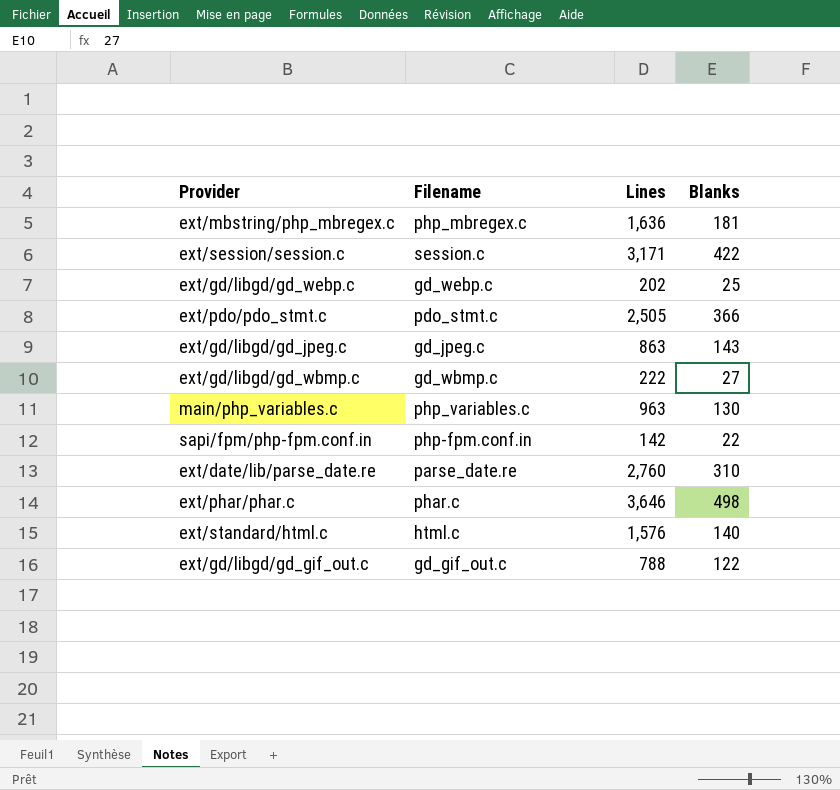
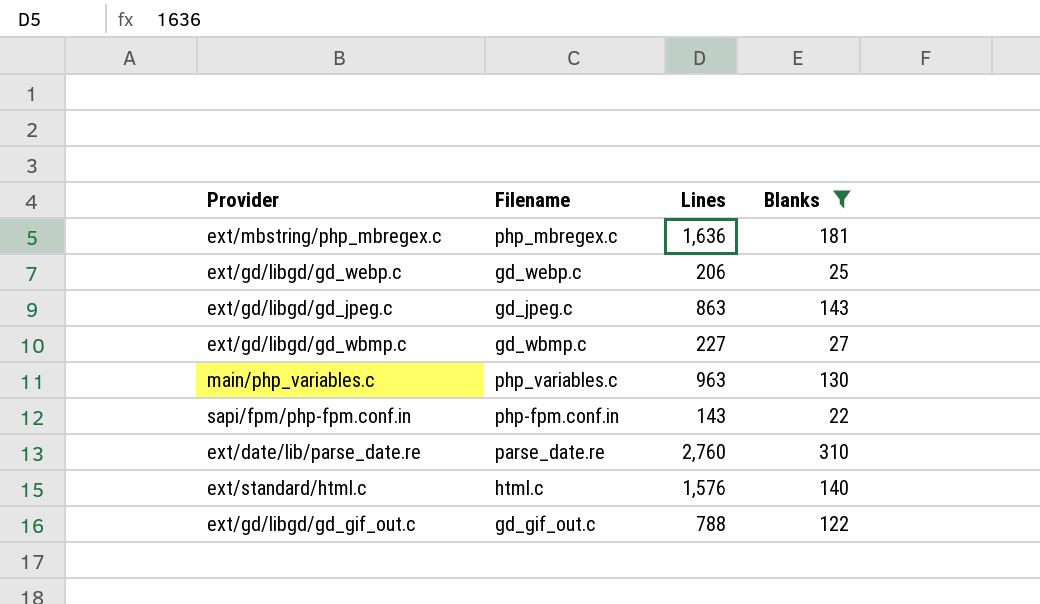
filter: none -> Blanks <= 310
ext/gd/libgd/gd_webp.c | Lines: 202 -> 206
ext/gd/libgd/gd_wbmp.c | Lines: 222 -> 227
sapi/fpm/php-fpm.conf.in | Lines: 142 -> 143

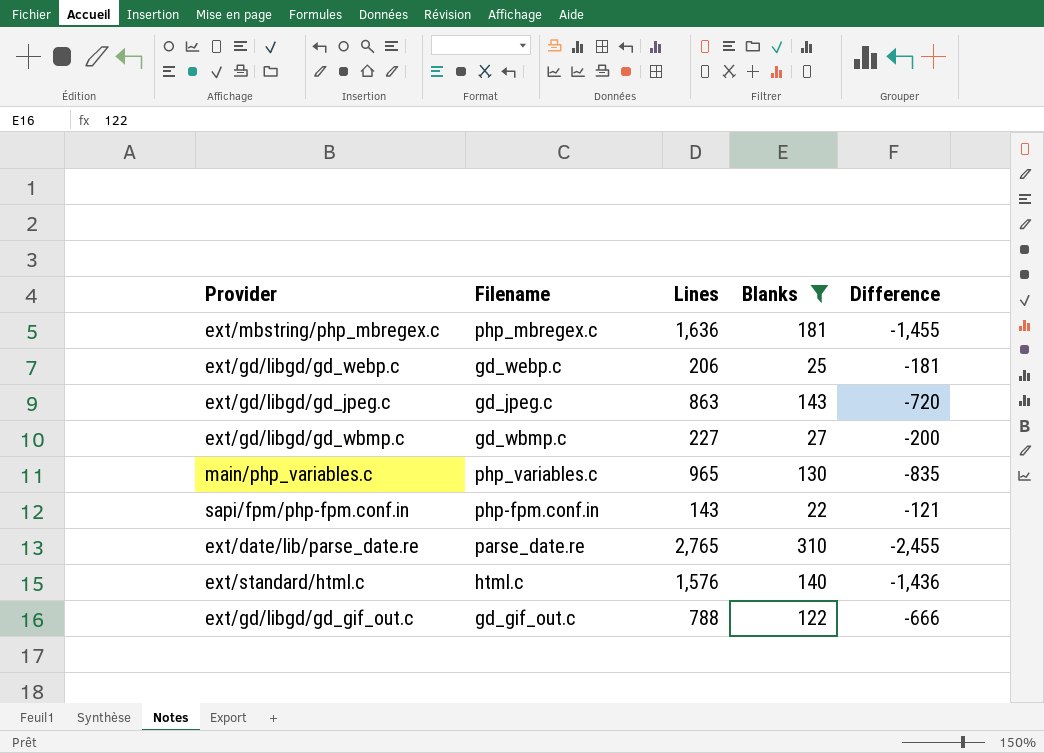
column Difference | formula: none -> [Blanks] - [Lines]
main/php_variables.c | Lines: 963 -> 965
ext/date/lib/parse_date.re | Lines: 2,760 -> 2,765

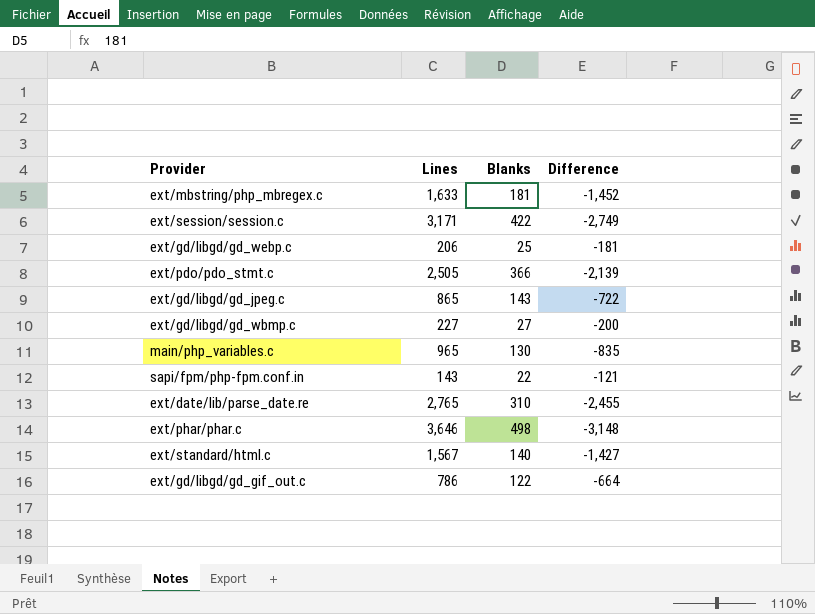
filter: Blanks <= 310 -> none
column Filename | position: 2 -> none
ext/mbstring/php_mbregex.c | Lines: 1,636 -> 1,633
ext/mbstring/php_mbregex.c | Difference: -1,455 -> -1,452
ext/gd/libgd/gd_jpeg.c | Lines: 863 -> 865
ext/gd/libgd/gd_jpeg.c | Difference: -720 -> -722
ext/standard/html.c | Lines: 1,576 -> 1,567
ext/standard/html.c | Difference: -1,436 -> -1,427
ext/gd/libgd/gd_gif_out.c | Lines: 788 -> 786
ext/gd/libgd/gd_gif_out.c | Difference: -666 -> -664

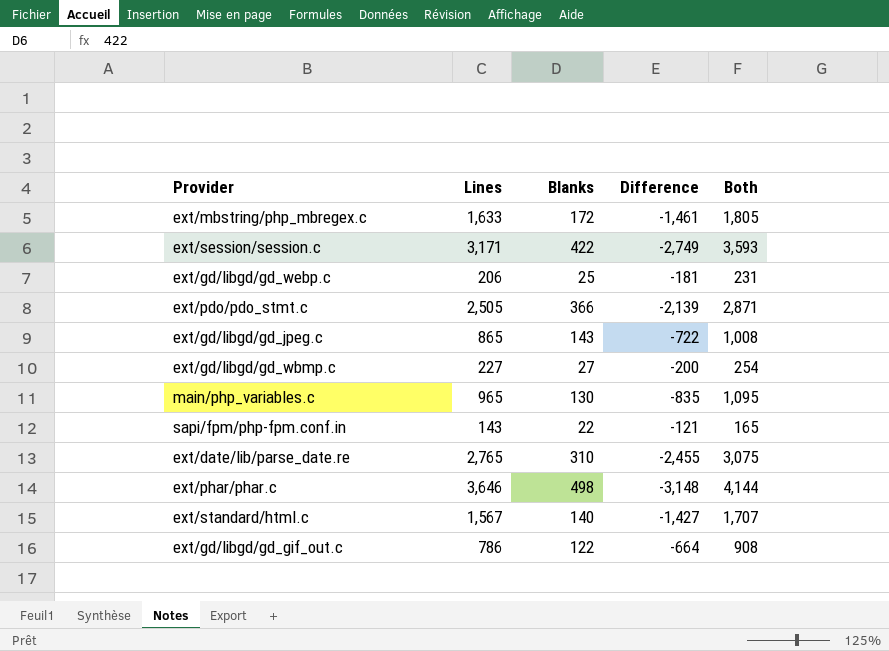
column Both | formula: none -> [Lines] + [Blanks]
ext/mbstring/php_mbregex.c | Blanks: 181 -> 172
ext/mbstring/php_mbregex.c | Difference: -1,452 -> -1,461

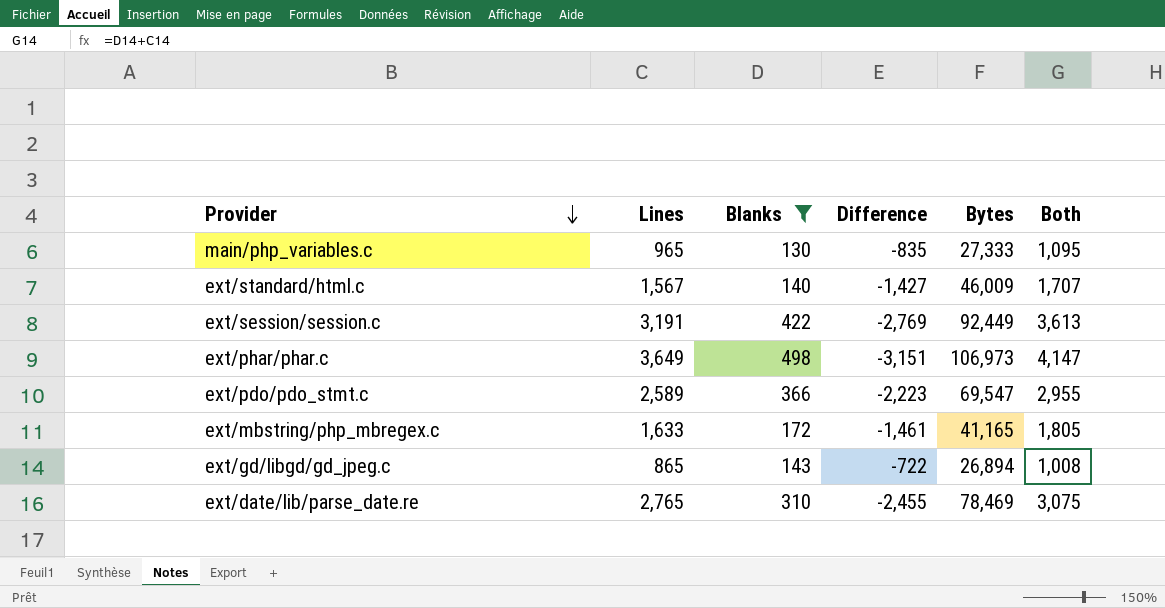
filter: none -> Blanks >= 130
row order: none -> Provider descending
column Bytes | position: none -> 5
ext/session/session.c | Lines: 3,171 -> 3,191
ext/session/session.c | Difference: -2,749 -> -2,769
ext/session/session.c | Both: 3,593 -> 3,613
ext/phar/phar.c | Lines: 3,646 -> 3,649
ext/phar/phar.c | Difference: -3,148 -> -3,151
ext/phar/phar.c | Both: 4,144 -> 4,147
ext/pdo/pdo_stmt.c | Lines: 2,505 -> 2,589
ext/pdo/pdo_stmt.c | Difference: -2,139 -> -2,223
ext/pdo/pdo_stmt.c | Both: 2,871 -> 2,955

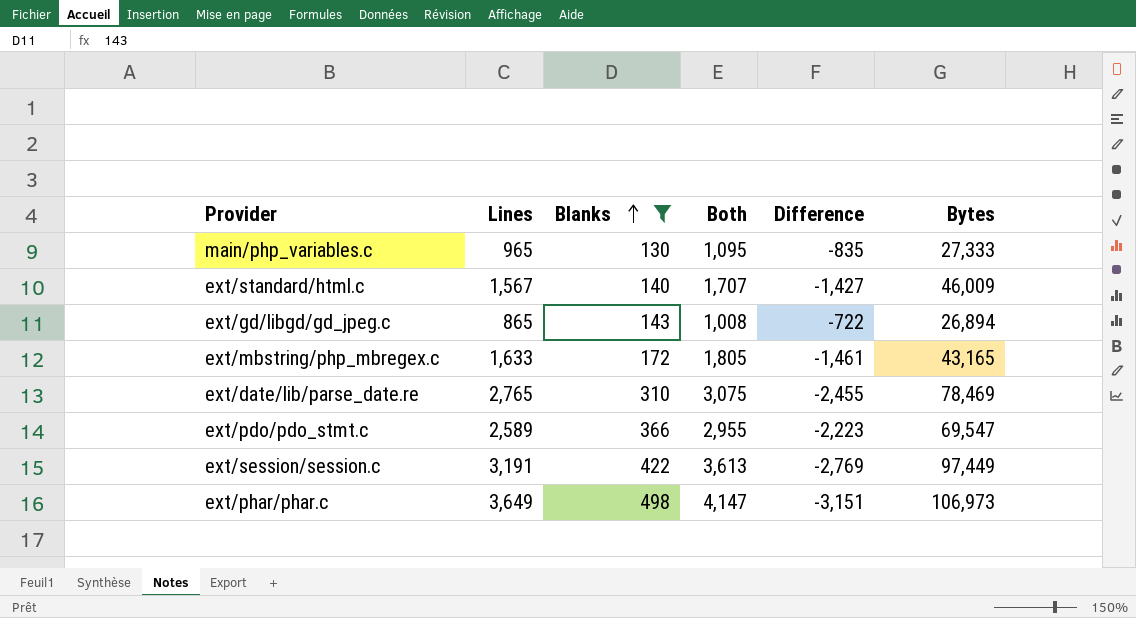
row order: Provider descending -> Blanks ascending
column Both | position: 6 -> 4
ext/mbstring/php_mbregex.c | Bytes: 41,165 -> 43,165
ext/session/session.c | Bytes: 92,449 -> 97,449

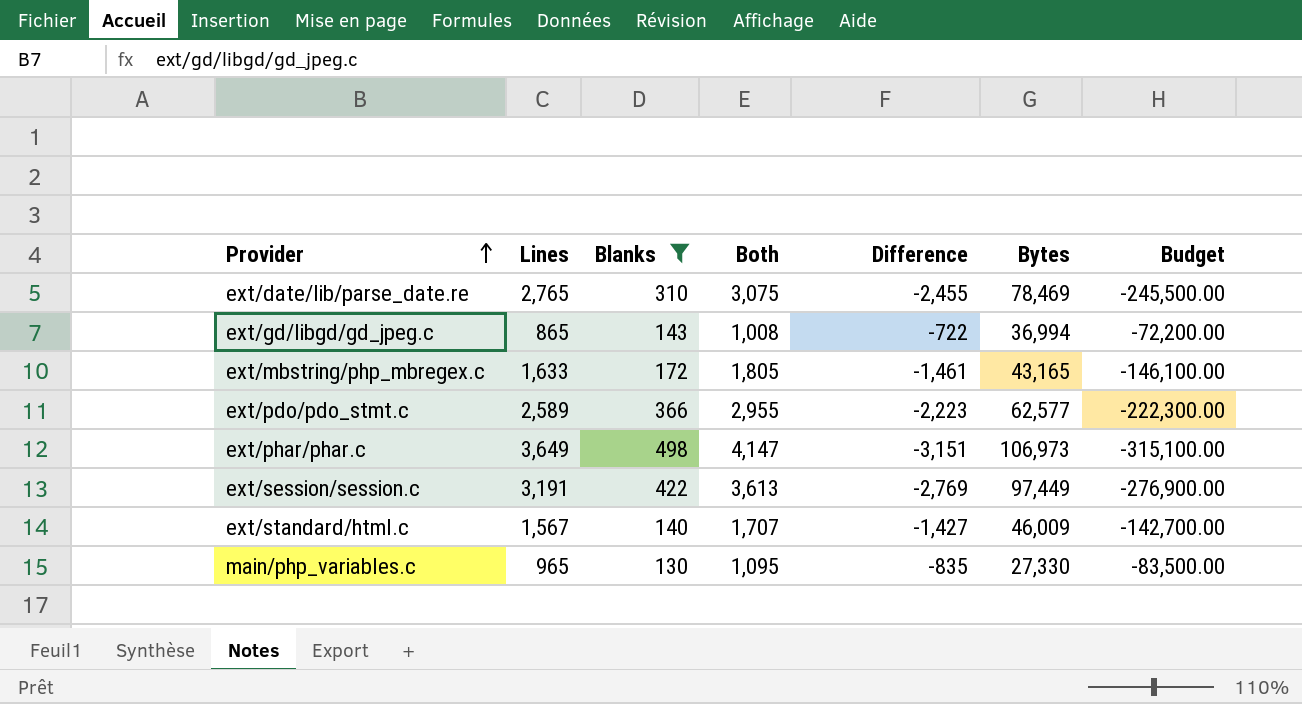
row order: Blanks ascending -> Provider ascending
column Budget | formula: none -> [Difference] * 100
ext/gd/libgd/gd_jpeg.c | Bytes: 26,894 -> 36,994
ext/pdo/pdo_stmt.c | Bytes: 69,547 -> 62,577
main/php_variables.c | Bytes: 27,333 -> 27,330

